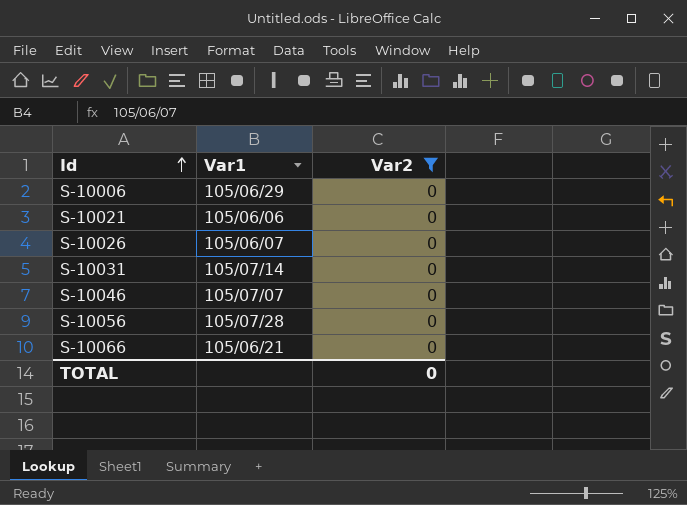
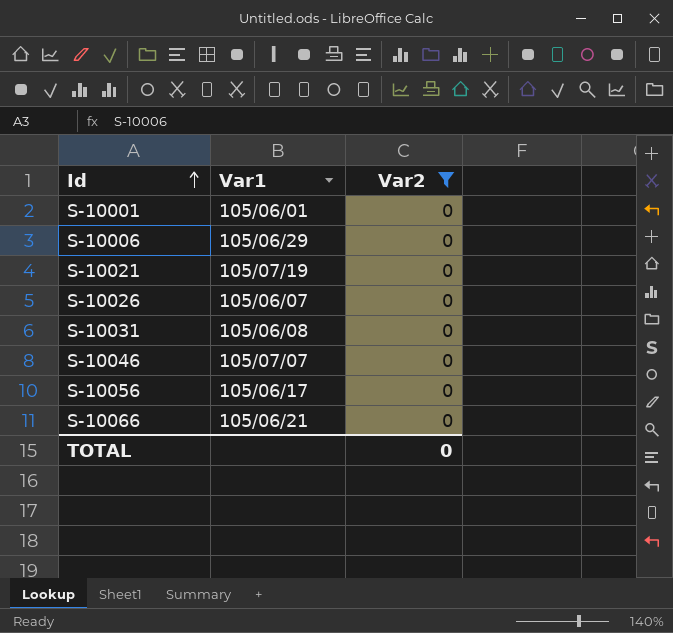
row S-10001: none -> 105/06/01 | 0
S-10021 | Var1: 105/06/06 -> 105/07/19
S-10031 | Var1: 105/07/14 -> 105/06/08
S-10056 | Var1: 105/07/28 -> 105/06/17

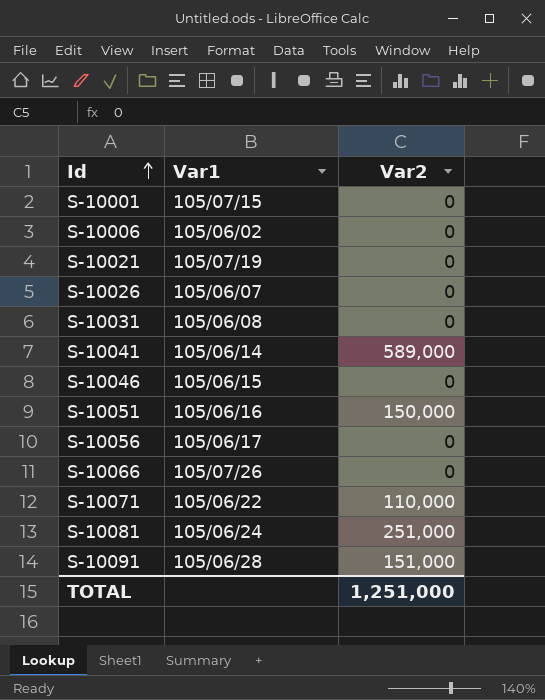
filter: Var2 = 0 -> none
S-10001 | Var1: 105/06/01 -> 105/07/15
S-10006 | Var1: 105/06/29 -> 105/06/02
S-10046 | Var1: 105/07/07 -> 105/06/15
S-10066 | Var1: 105/06/21 -> 105/07/26
TOTAL | Var2: 0 -> 1,251,000

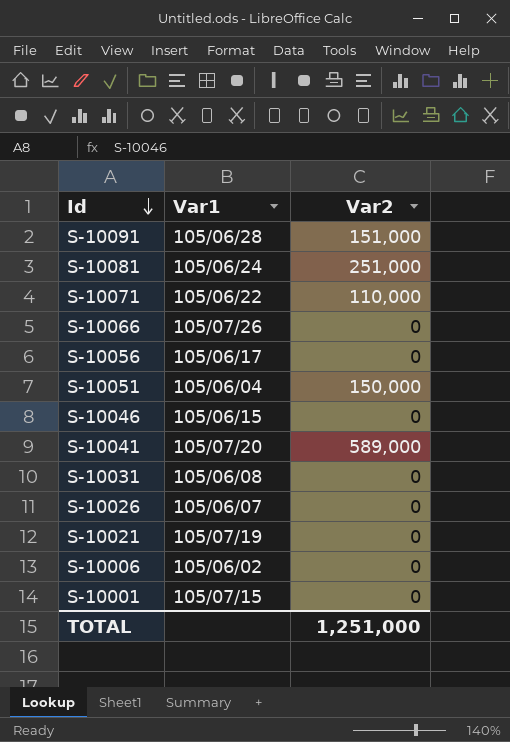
row order: Id ascending -> Id descending
S-10051 | Var1: 105/06/16 -> 105/06/04
S-10041 | Var1: 105/06/14 -> 105/07/20

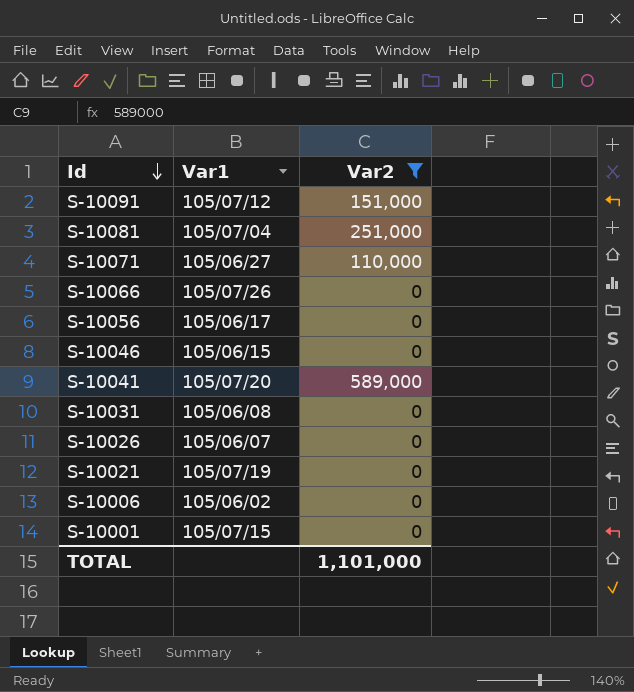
filter: none -> Var2 != 150,000
S-10091 | Var1: 105/06/28 -> 105/07/12
S-10081 | Var1: 105/06/24 -> 105/07/04
S-10071 | Var1: 105/06/22 -> 105/06/27
TOTAL | Var2: 1,251,000 -> 1,101,000

